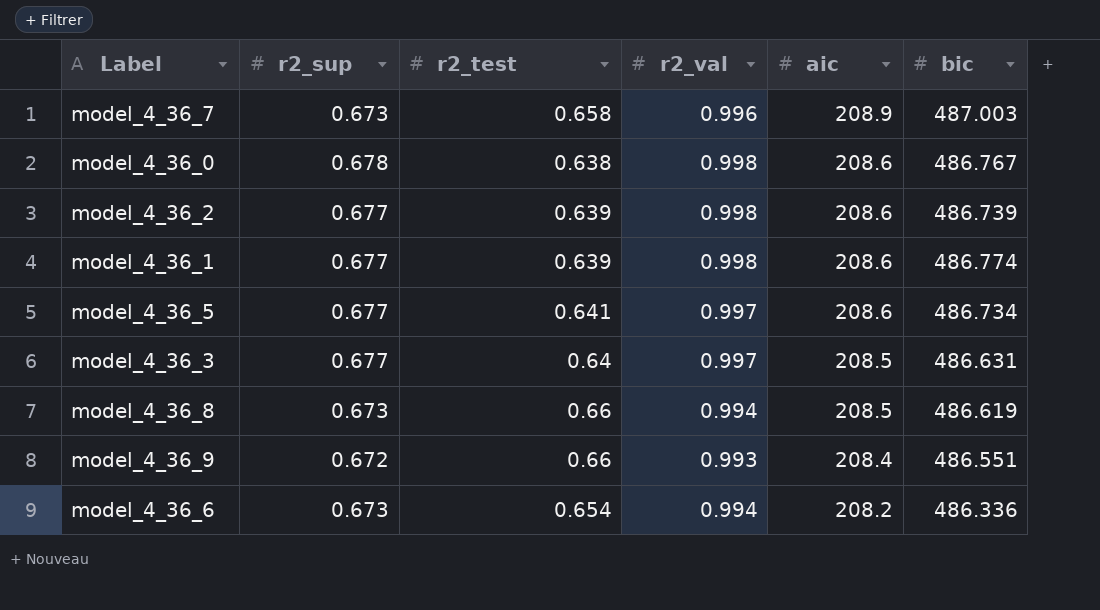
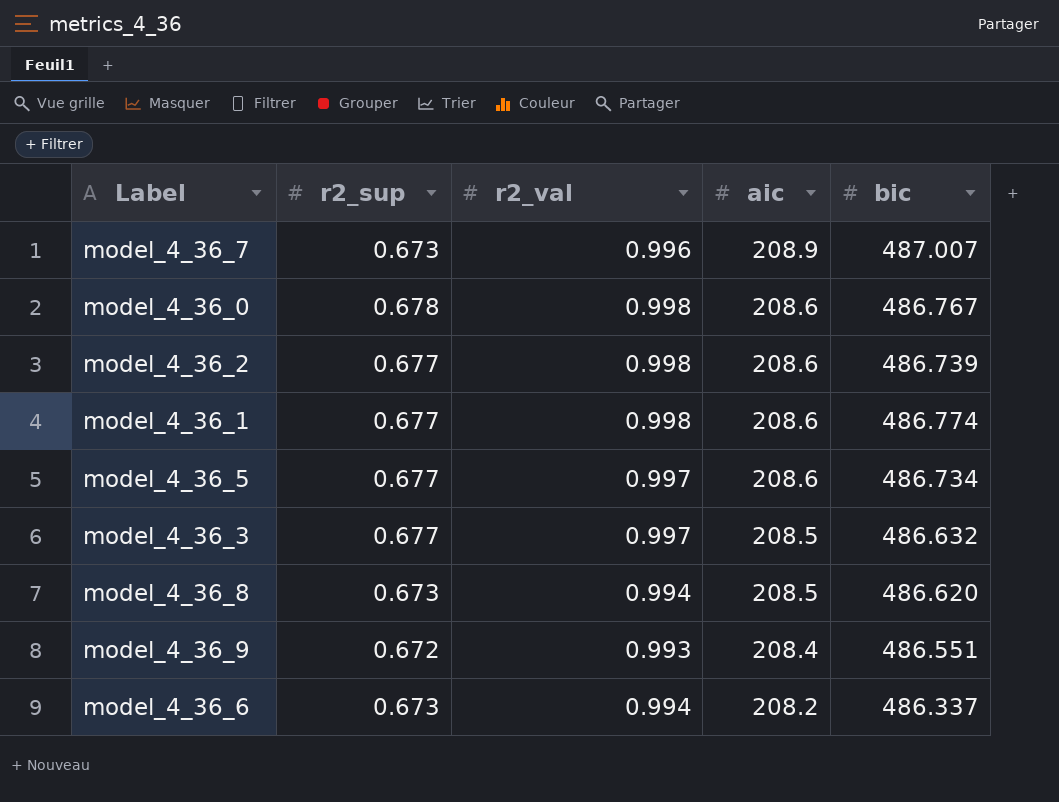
column r2_test | position: 3 -> none
model_4_36_7 | bic: 487.003 -> 487.007
model_4_36_3 | bic: 486.631 -> 486.632
model_4_36_8 | bic: 486.619 -> 486.620
model_4_36_6 | bic: 486.336 -> 486.337

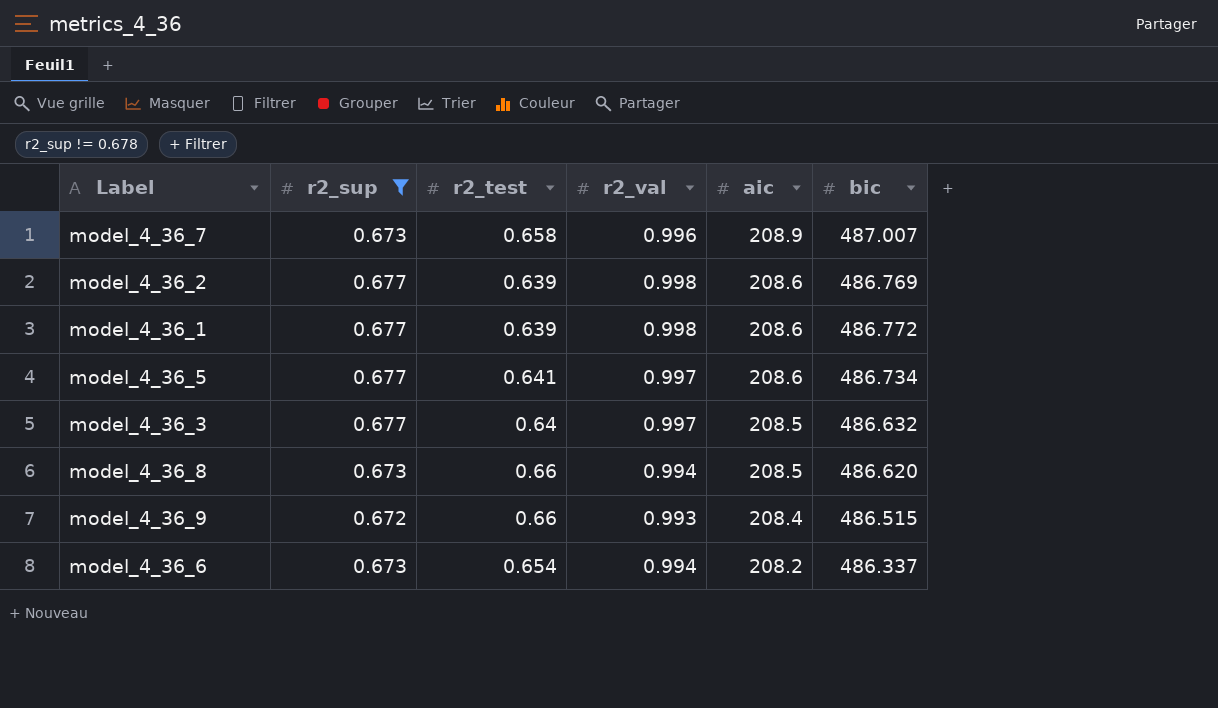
filter: none -> r2_sup != 0.678
column r2_test | position: none -> 3
model_4_36_2 | bic: 486.739 -> 486.769
model_4_36_1 | bic: 486.774 -> 486.772
model_4_36_9 | bic: 486.551 -> 486.515

